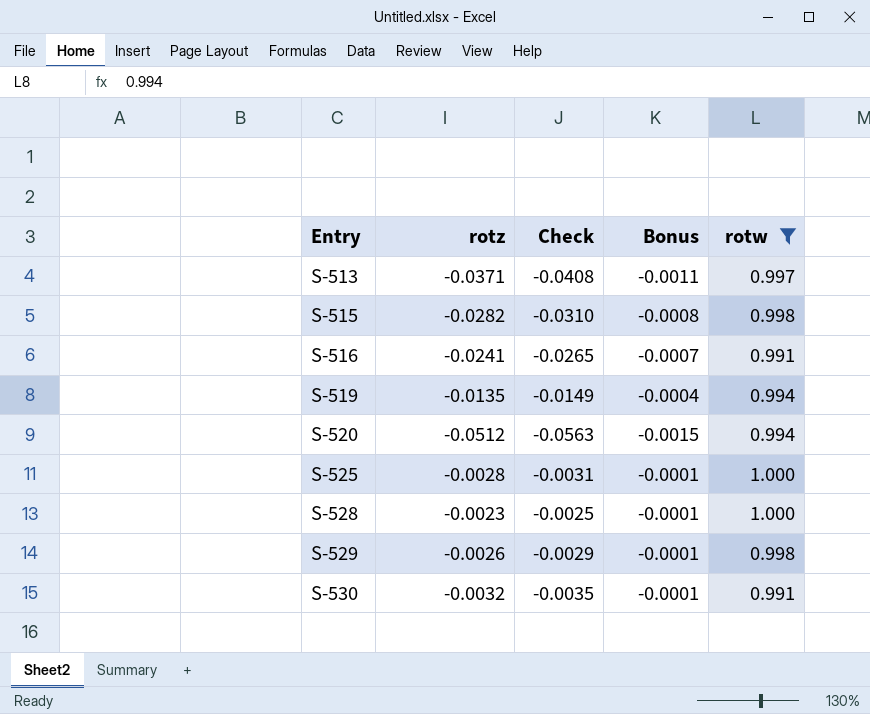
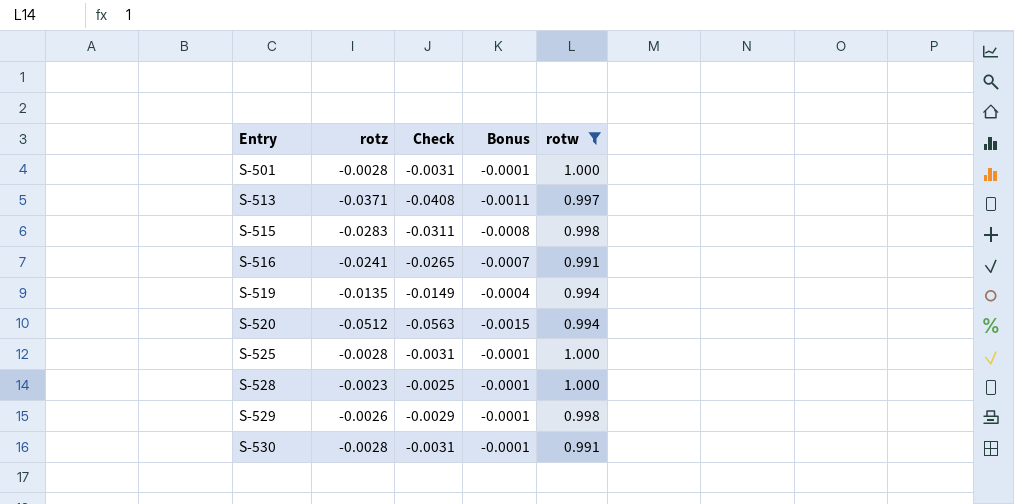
row S-501: none -> -0.0028 | -0.0031 | -0.0001 | 1.000
S-515 | rotz: -0.0282 -> -0.0283
S-515 | Check: -0.0310 -> -0.0311
S-530 | rotz: -0.0032 -> -0.0028
S-530 | Check: -0.0035 -> -0.0031

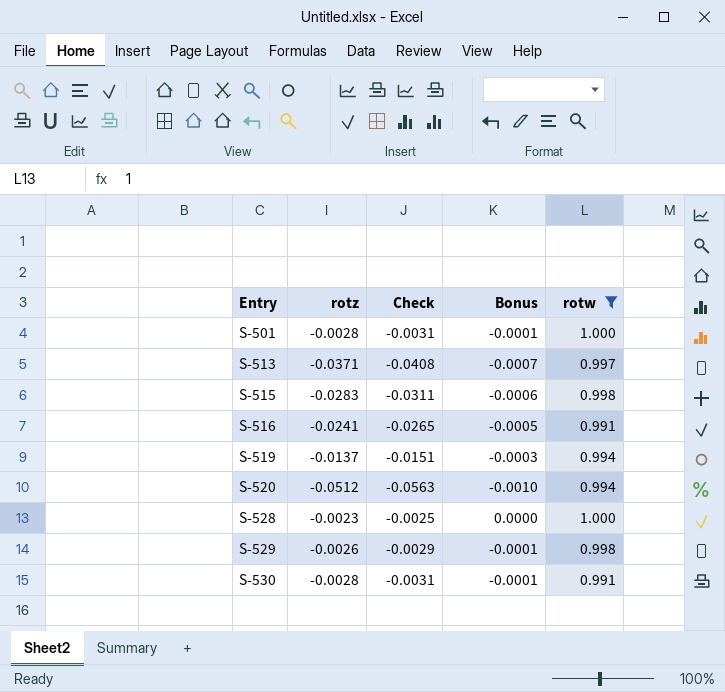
column Bonus | formula: [rotz] * 0.03 -> [rotz] * 0.02
row S-525: -0.0028 | -0.0031 | -0.0001 | 1.000 -> none
S-519 | rotz: -0.0135 -> -0.0137
S-519 | Check: -0.0149 -> -0.0151

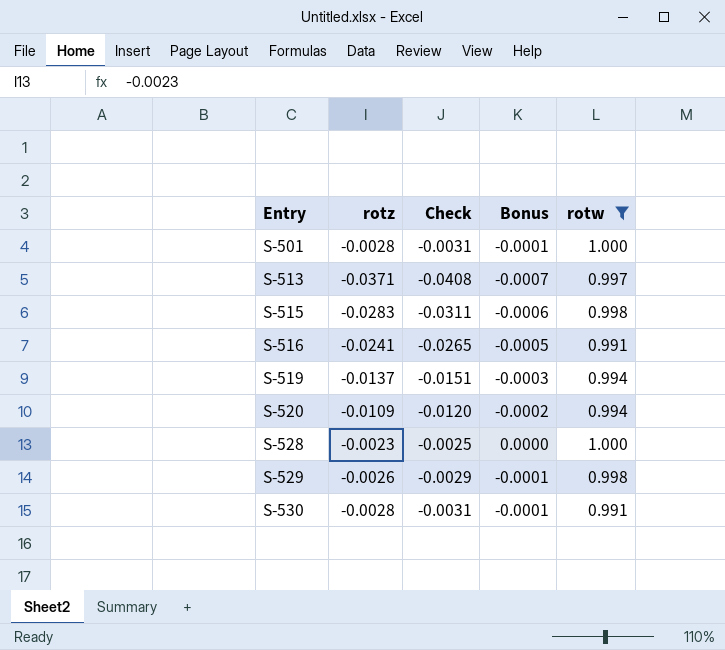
S-520 | rotz: -0.0512 -> -0.0109
S-520 | Check: -0.0563 -> -0.0120
S-520 | Bonus: -0.0010 -> -0.0002

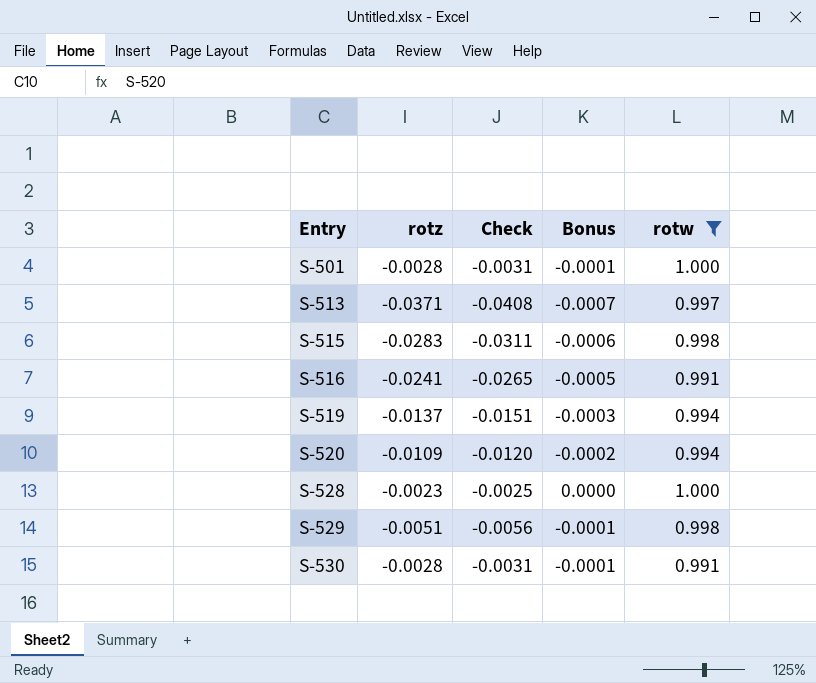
S-529 | rotz: -0.0026 -> -0.0051
S-529 | Check: -0.0029 -> -0.0056

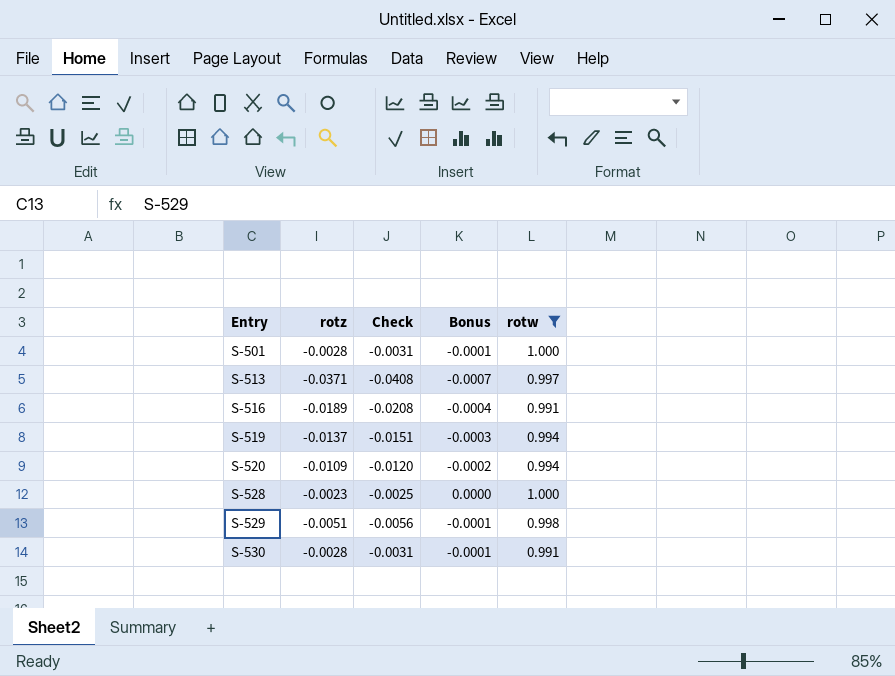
row S-515: -0.0283 | -0.0311 | -0.0006 | 0.998 -> none
S-516 | rotz: -0.0241 -> -0.0189
S-516 | Check: -0.0265 -> -0.0208
S-516 | Bonus: -0.0005 -> -0.0004

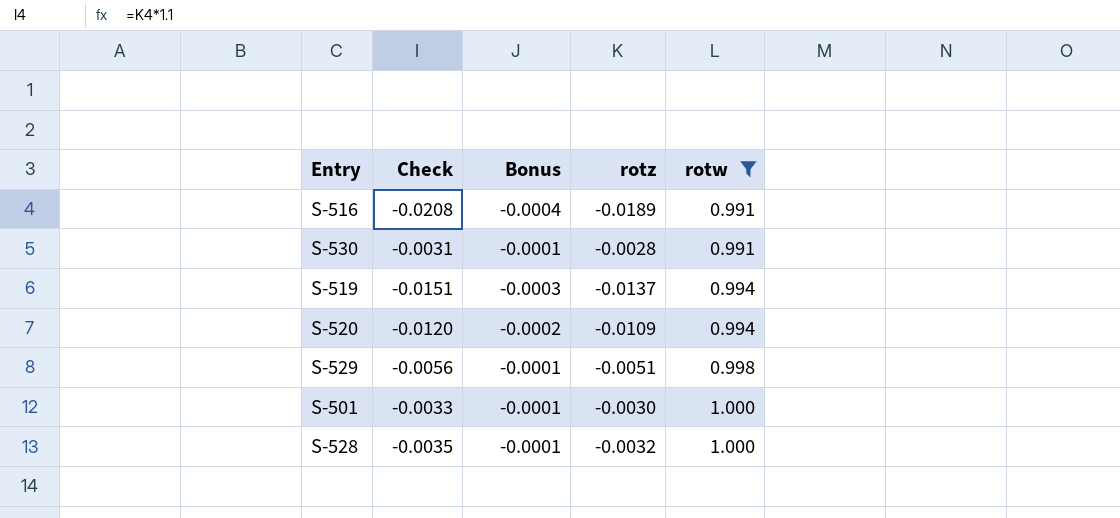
row order: Entry ascending -> rotw ascending
column rotz | position: 2 -> 4
row S-513: -0.0371 | -0.0408 | -0.0007 | 0.997 -> none
S-501 | Check: -0.0031 -> -0.0033
S-501 | rotz: -0.0028 -> -0.0030
S-528 | Check: -0.0025 -> -0.0035
S-528 | Bonus: 0.0000 -> -0.0001
S-528 | rotz: -0.0023 -> -0.0032

